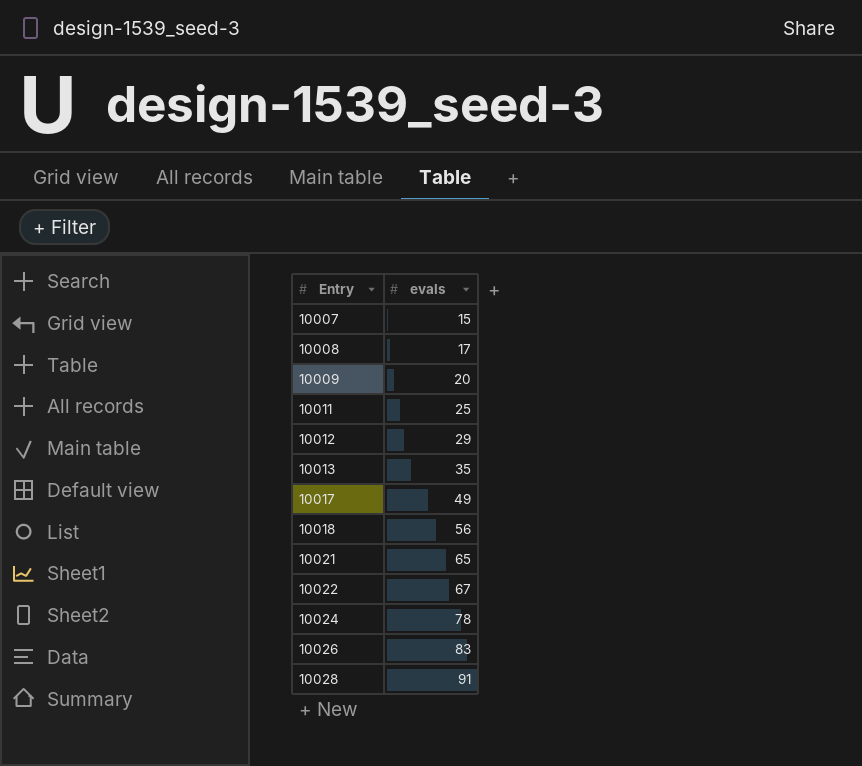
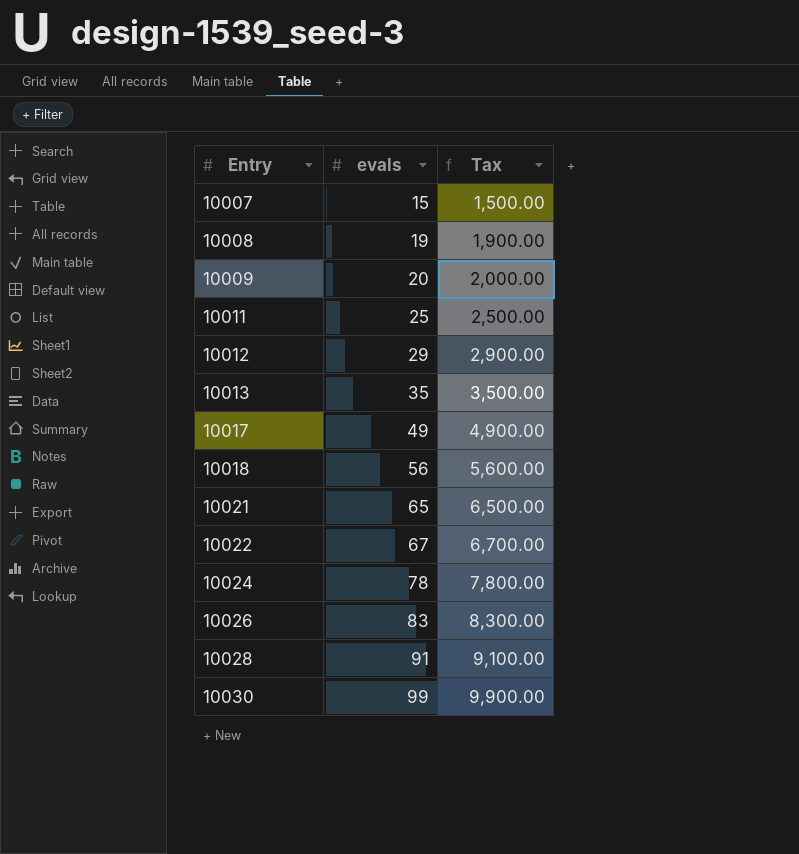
column Tax | formula: none -> [evals] * 100
10008 | evals: 17 -> 19
row 10030: none -> 99 | 9,900.00

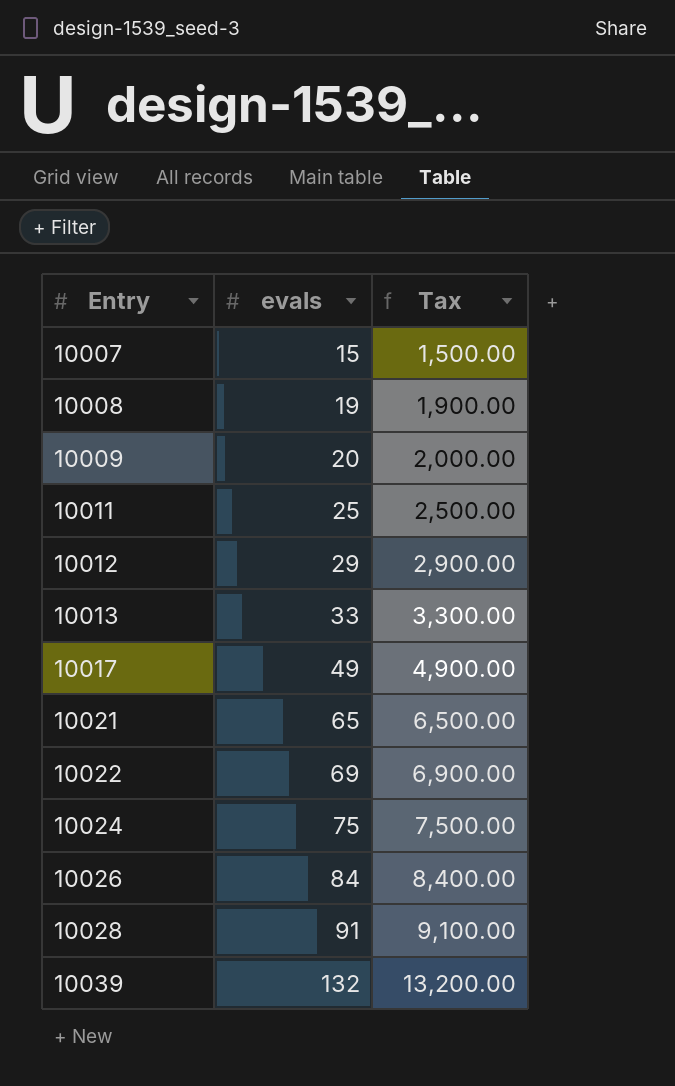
row 10018: 56 | 5,600.00 -> none
row 10030: 99 | 9,900.00 -> none
10013 | evals: 35 -> 33
10013 | Tax: 3,500.00 -> 3,300.00
10022 | evals: 67 -> 69
10022 | Tax: 6,700.00 -> 6,900.00
10024 | evals: 78 -> 75
10024 | Tax: 7,800.00 -> 7,500.00
10026 | evals: 83 -> 84
10026 | Tax: 8,300.00 -> 8,400.00
row 10039: none -> 132 | 13,200.00

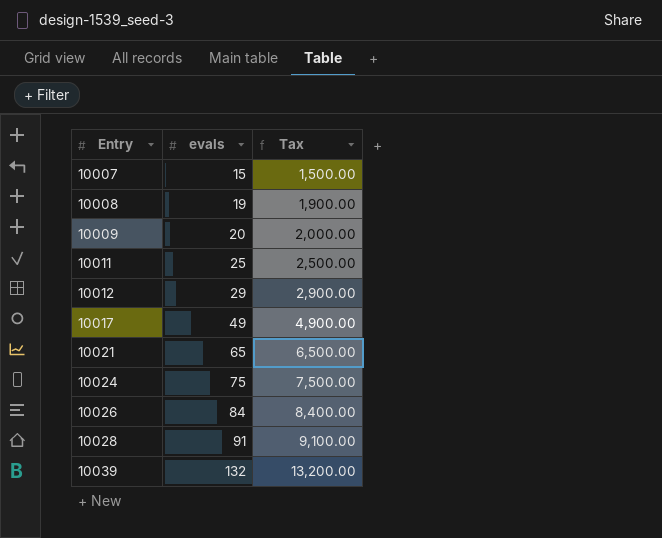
row 10013: 33 | 3,300.00 -> none
row 10022: 69 | 6,900.00 -> none

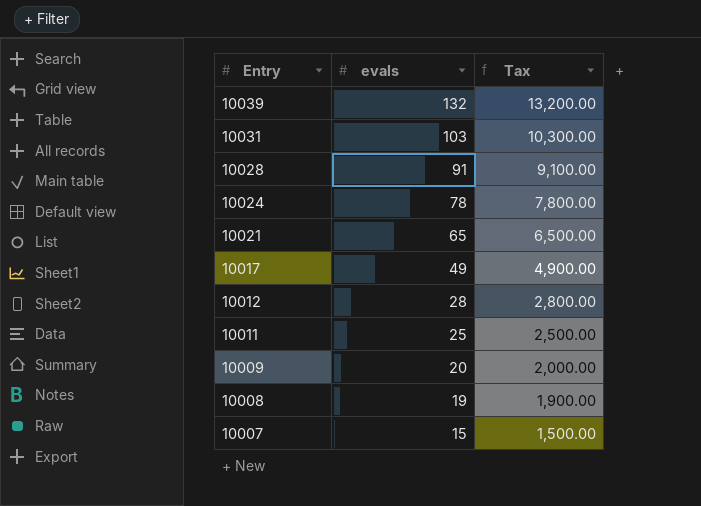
row order: Entry ascending -> Entry descending
row 10026: 84 | 8,400.00 -> none
row 10031: none -> 103 | 10,300.00
10024 | evals: 75 -> 78
10024 | Tax: 7,500.00 -> 7,800.00
10012 | evals: 29 -> 28
10012 | Tax: 2,900.00 -> 2,800.00

